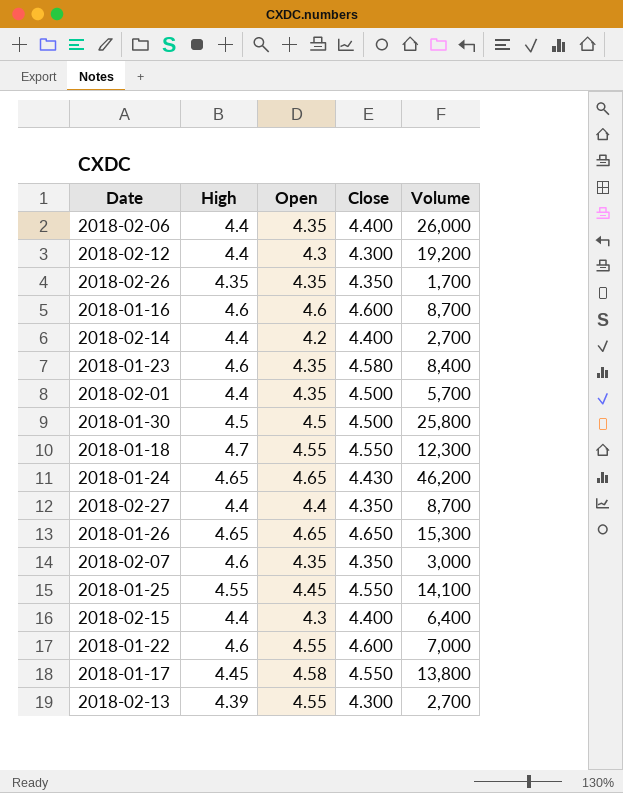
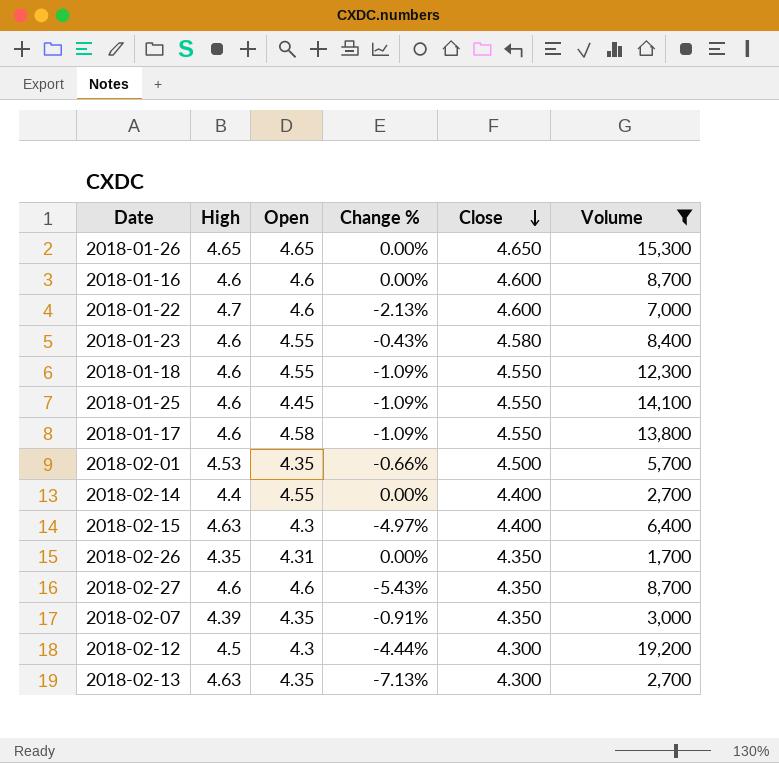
filter: none -> Volume <= 19,200
row order: none -> Close descending
column Change % | formula: none -> ([Close] - [High]) / [High]
2018-01-22 | High: 4.6 -> 4.7
2018-01-22 | Open: 4.55 -> 4.6
2018-01-23 | Open: 4.35 -> 4.55
2018-01-18 | High: 4.7 -> 4.6
2018-01-25 | High: 4.55 -> 4.6
2018-01-17 | High: 4.45 -> 4.6
2018-02-01 | High: 4.4 -> 4.53
2018-02-14 | Open: 4.2 -> 4.55
2018-02-15 | High: 4.4 -> 4.63
2018-02-26 | Open: 4.35 -> 4.31
2018-02-27 | High: 4.4 -> 4.6
2018-02-27 | Open: 4.4 -> 4.6
2018-02-07 | High: 4.6 -> 4.39
2018-02-12 | High: 4.4 -> 4.5
2018-02-13 | High: 4.39 -> 4.63
2018-02-13 | Open: 4.55 -> 4.35

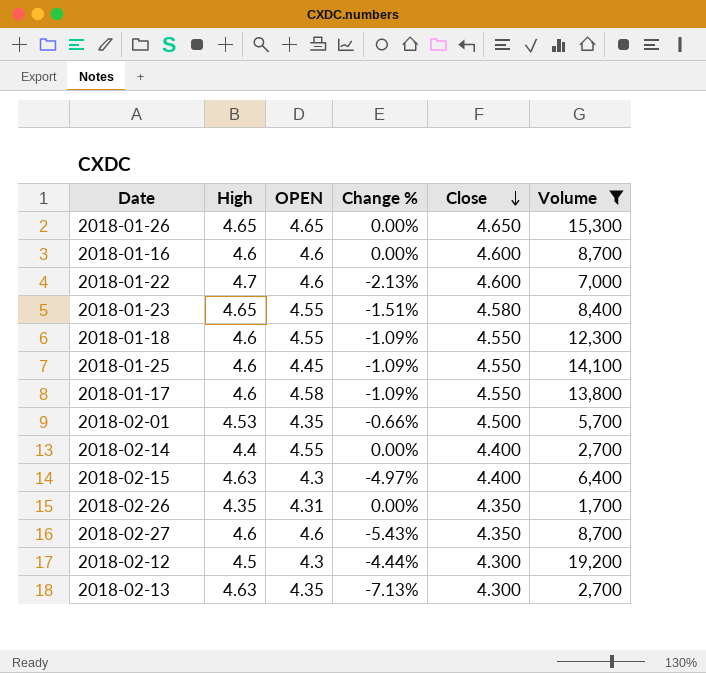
column name: Open -> OPEN
row 2018-02-07: 4.39 | 4.35 | -0.91% | 4.350 | 3,000 -> none
2018-01-23 | High: 4.6 -> 4.65
2018-01-23 | Change %: -0.43% -> -1.51%

